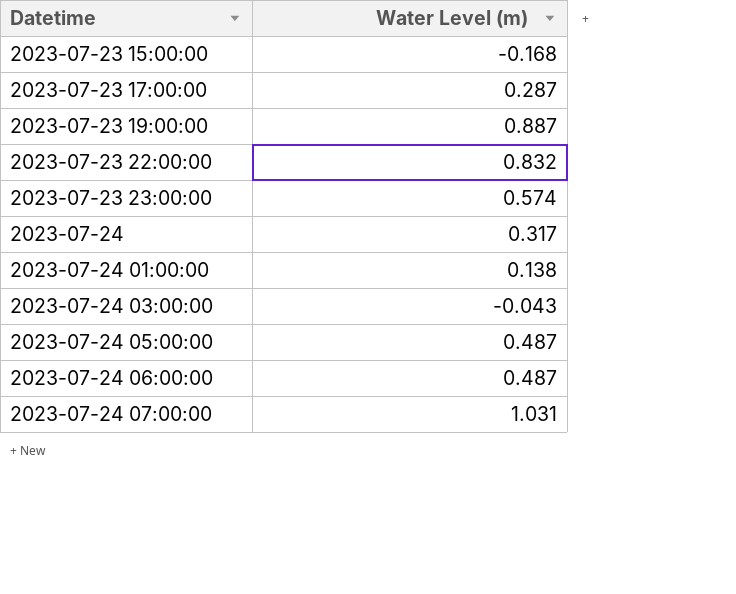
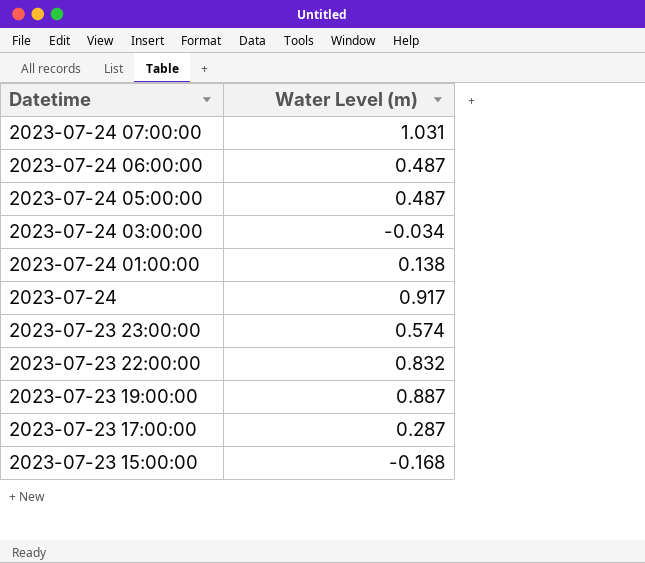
row order: Datetime ascending -> Datetime descending
2023-07-24 03:00:00 | Water Level (m): -0.043 -> -0.034
2023-07-24 | Water Level (m): 0.317 -> 0.917

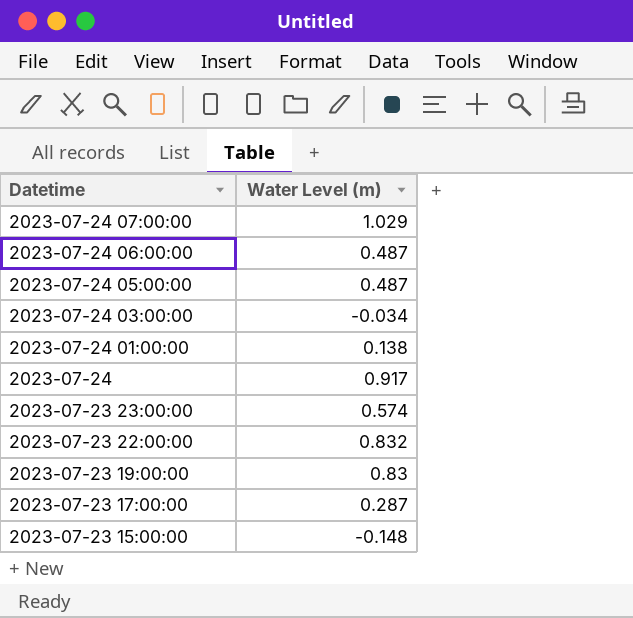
2023-07-24 07:00:00 | Water Level (m): 1.031 -> 1.029
2023-07-23 19:00:00 | Water Level (m): 0.887 -> 0.83
2023-07-23 15:00:00 | Water Level (m): -0.168 -> -0.148

